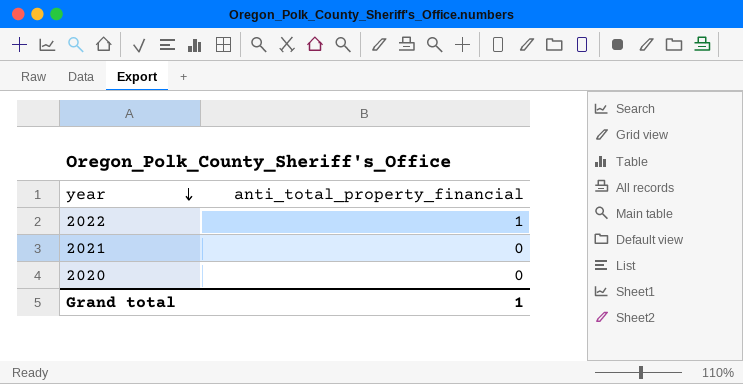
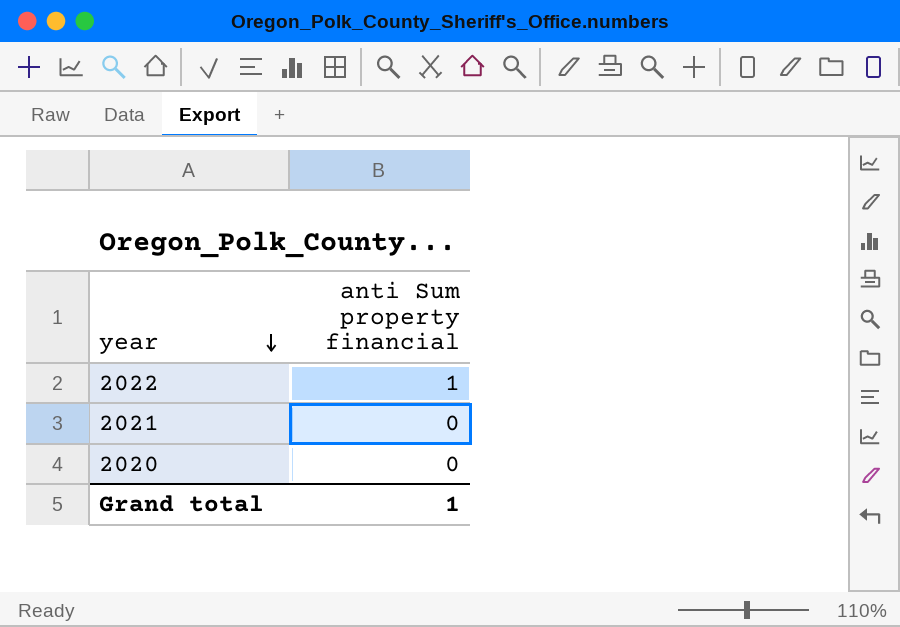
column name: anti_total_property_financial -> anti Sum property financial

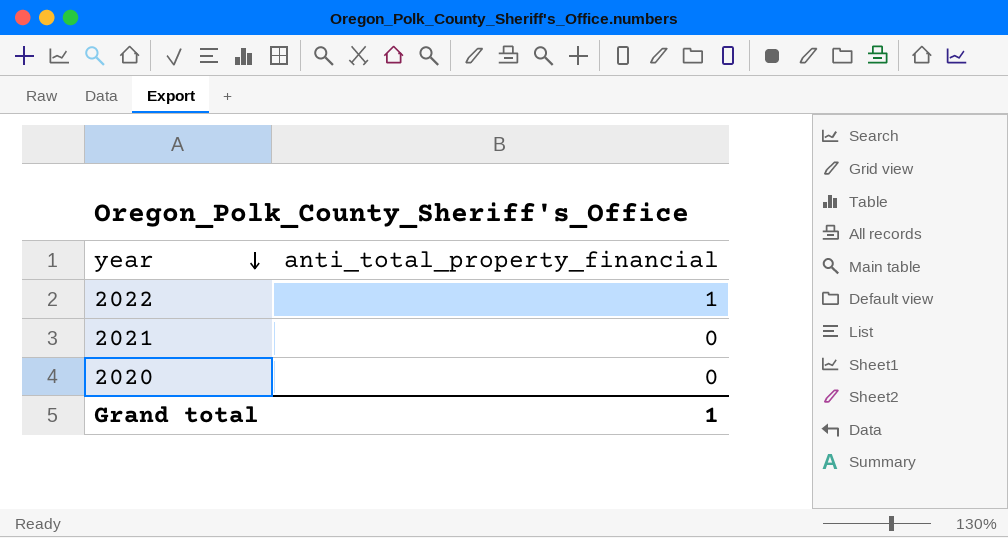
column name: anti Sum property financial -> anti_total_property_financial

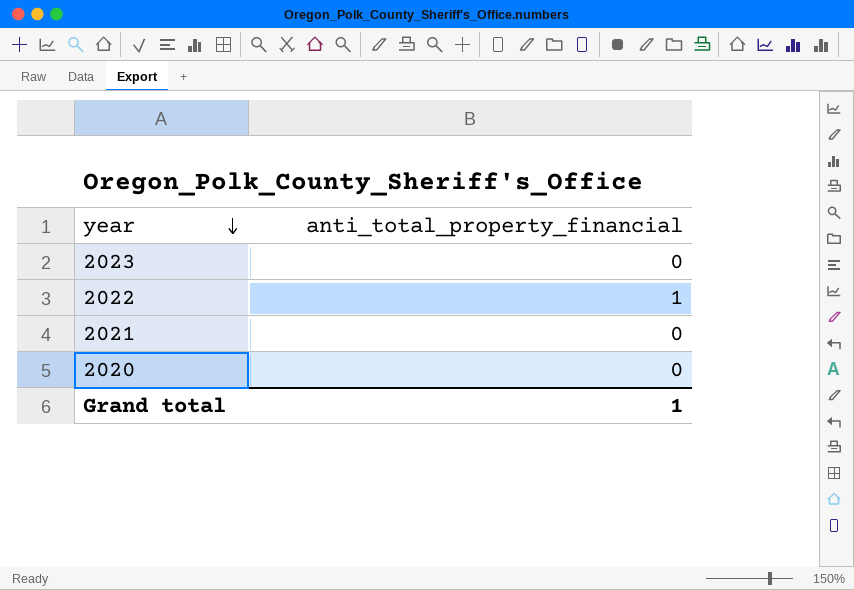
row 2023: none -> 0

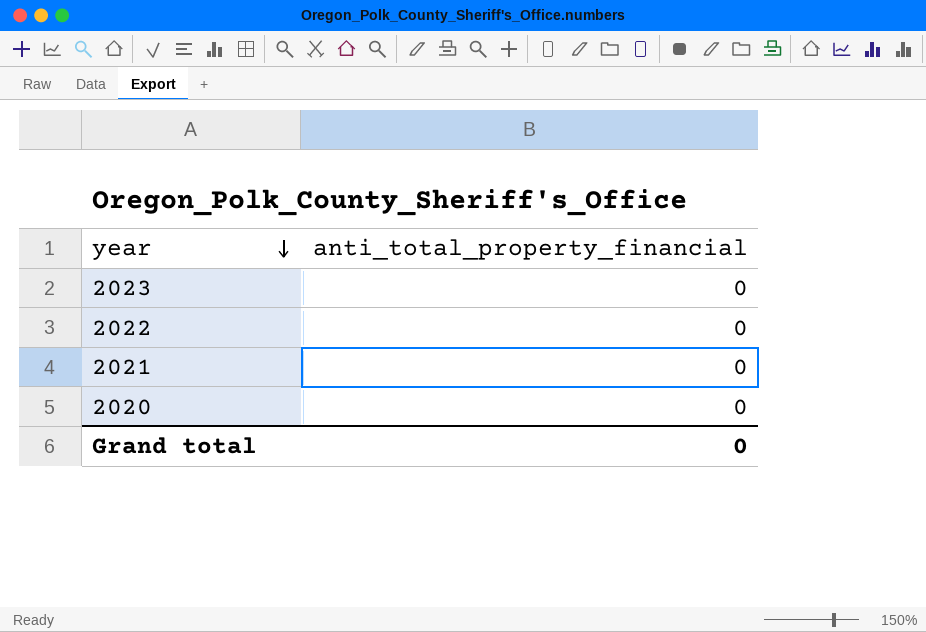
2022 | anti_total_property_financial: 1 -> 0
Grand total | anti_total_property_financial: 1 -> 0

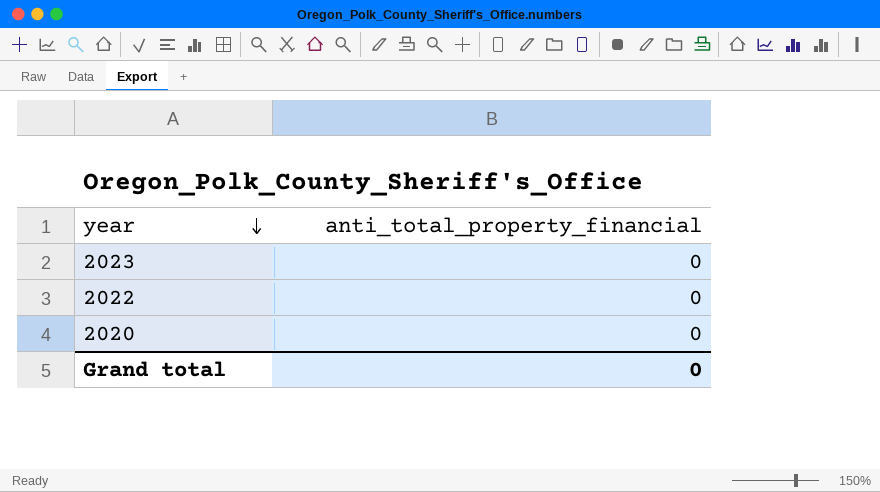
row 2021: 0 -> none

